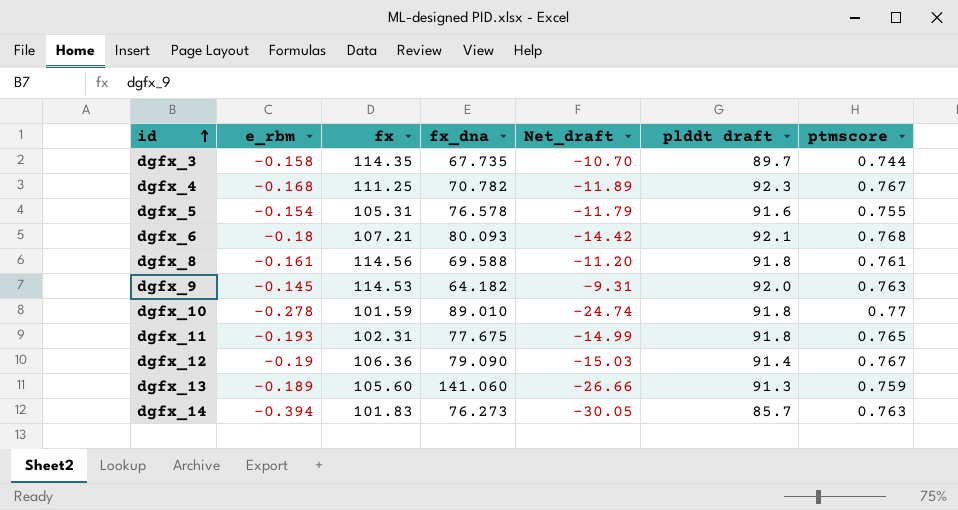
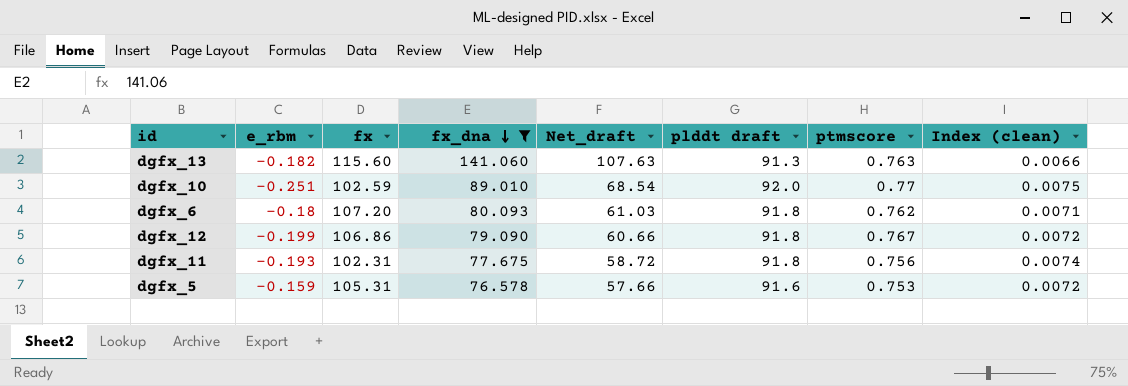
filter: none -> fx_dna >= 76.578
row order: id ascending -> fx_dna descending
column Net_draft | formula: [e_rbm] * [fx_dna] -> [fx_dna] * [ptmscore]
column Index (clean) | formula: none -> [ptmscore] / [fx]
dgfx_13 | e_rbm: -0.189 -> -0.182
dgfx_13 | fx: 105.60 -> 115.60
dgfx_13 | ptmscore: 0.759 -> 0.763
dgfx_10 | e_rbm: -0.278 -> -0.251
dgfx_10 | fx: 101.59 -> 102.59
dgfx_10 | plddt draft: 91.8 -> 92.0
dgfx_6 | fx: 107.21 -> 107.20
dgfx_6 | plddt draft: 92.1 -> 91.8
dgfx_6 | ptmscore: 0.768 -> 0.762
dgfx_12 | e_rbm: -0.19 -> -0.199
dgfx_12 | fx: 106.36 -> 106.86
dgfx_12 | plddt draft: 91.4 -> 91.8
dgfx_11 | ptmscore: 0.765 -> 0.756
dgfx_5 | e_rbm: -0.154 -> -0.159
dgfx_5 | ptmscore: 0.755 -> 0.753

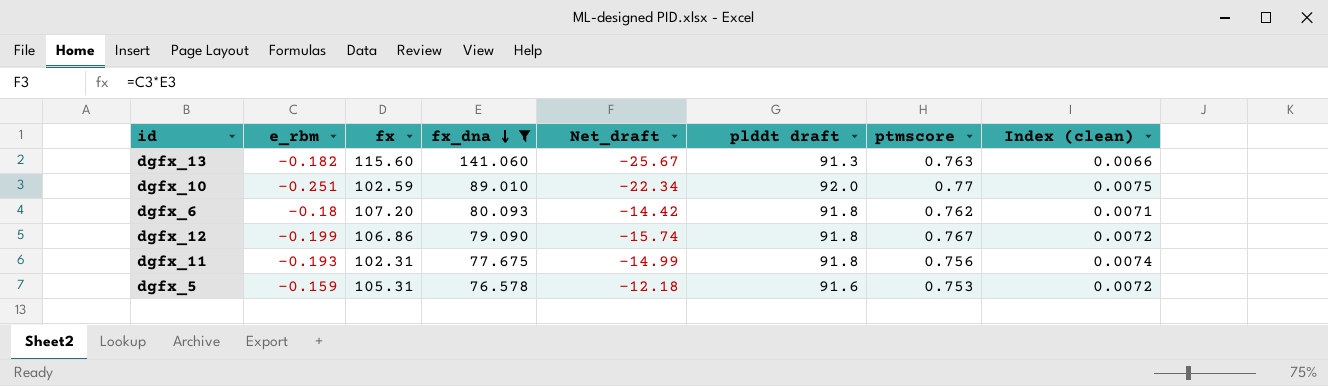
column Net_draft | formula: [fx_dna] * [ptmscore] -> [e_rbm] * [fx_dna]

